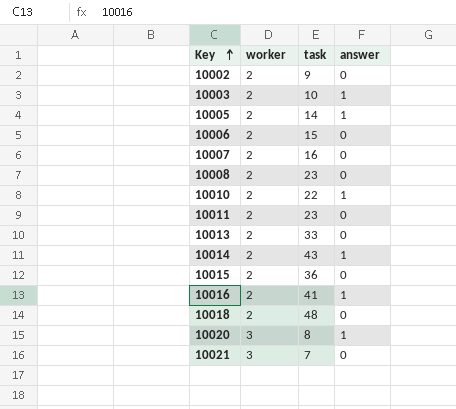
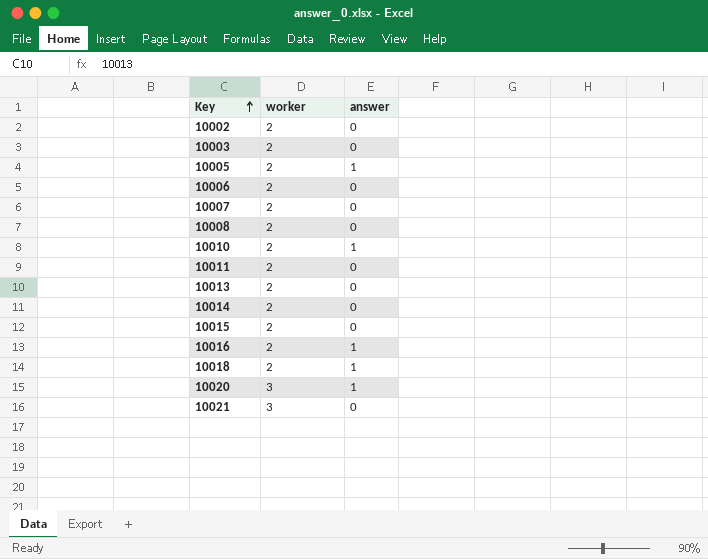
column task | position: 3 -> none
10003 | answer: 1 -> 0
10014 | answer: 1 -> 0
10018 | answer: 0 -> 1

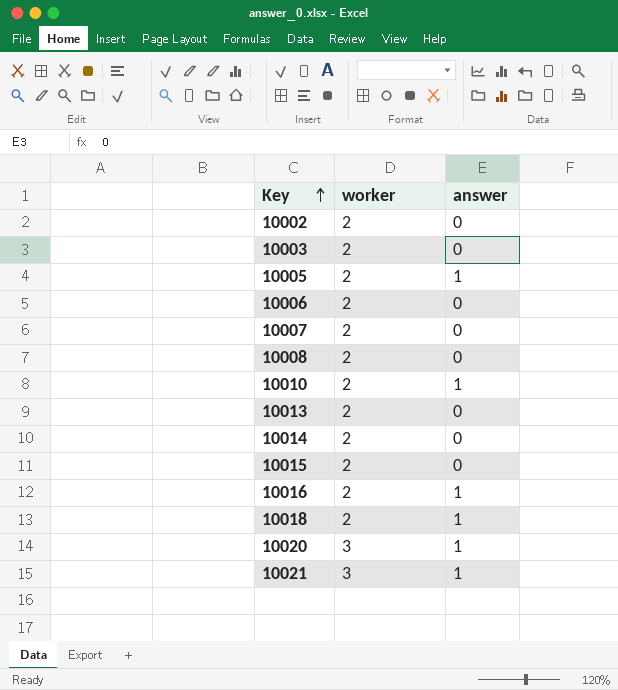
row 10011: 2 | 0 -> none
10021 | answer: 0 -> 1

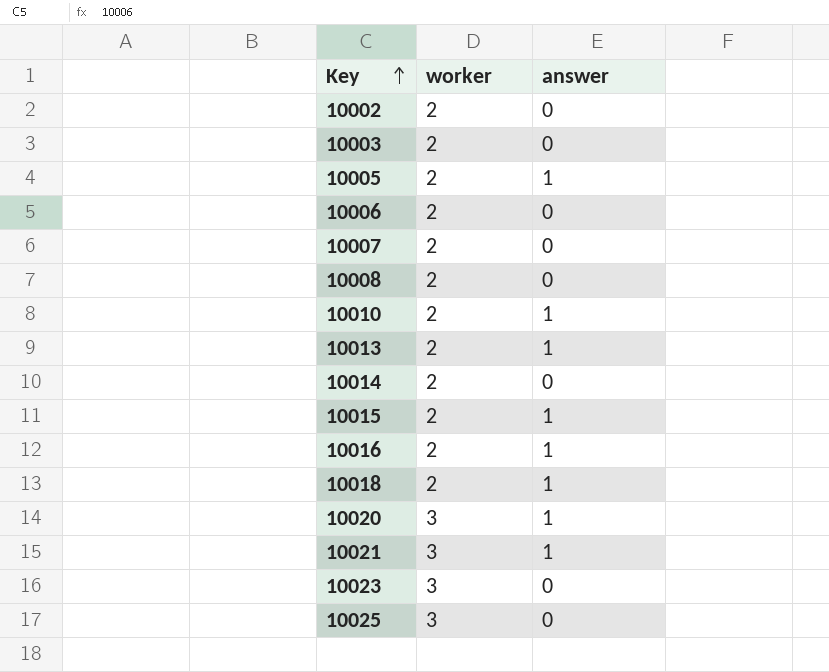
10013 | answer: 0 -> 1
10015 | answer: 0 -> 1
row 10023: none -> 3 | 0
row 10025: none -> 3 | 0

